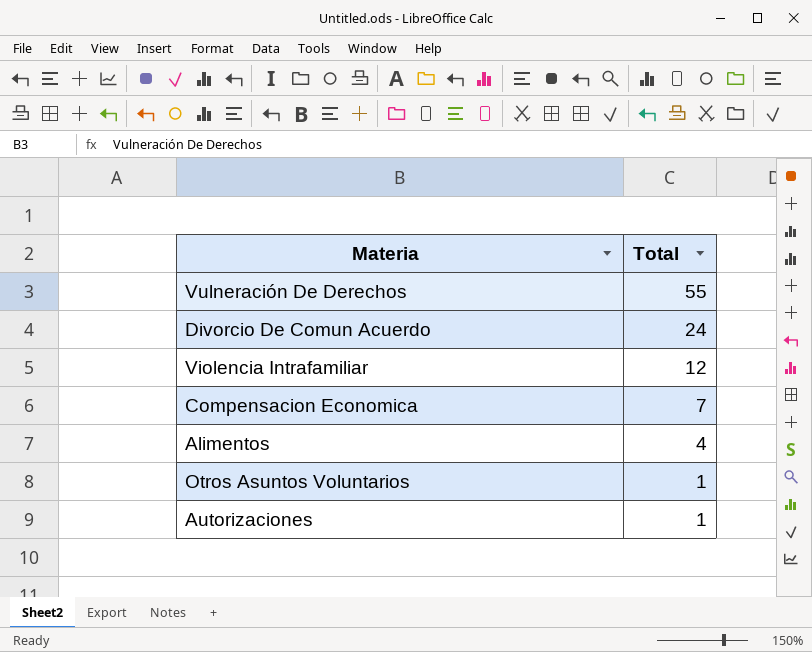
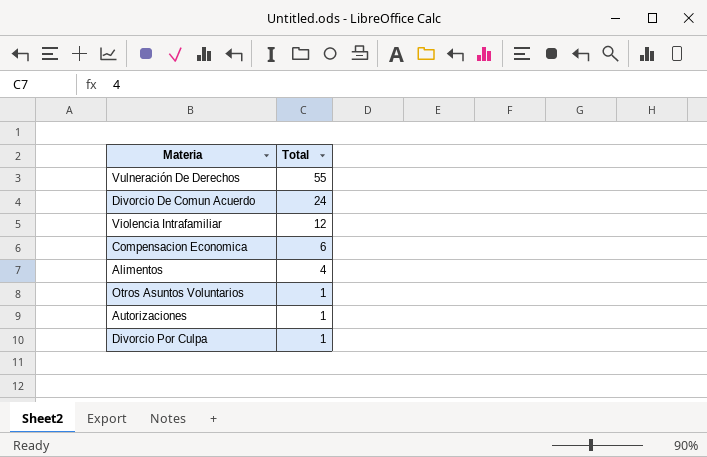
Compensacion Economica | Total: 7 -> 6
row Divorcio Por Culpa: none -> 1

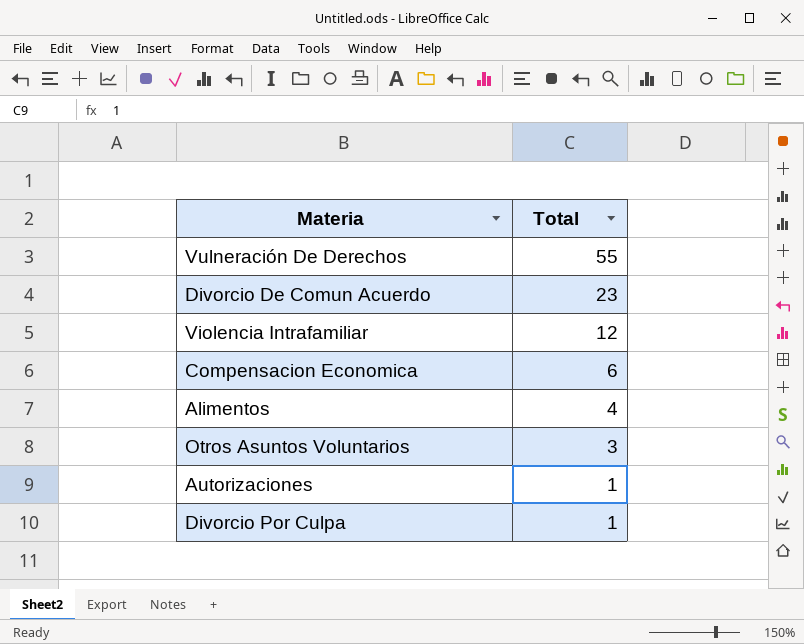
Divorcio De Comun Acuerdo | Total: 24 -> 23
Otros Asuntos Voluntarios | Total: 1 -> 3

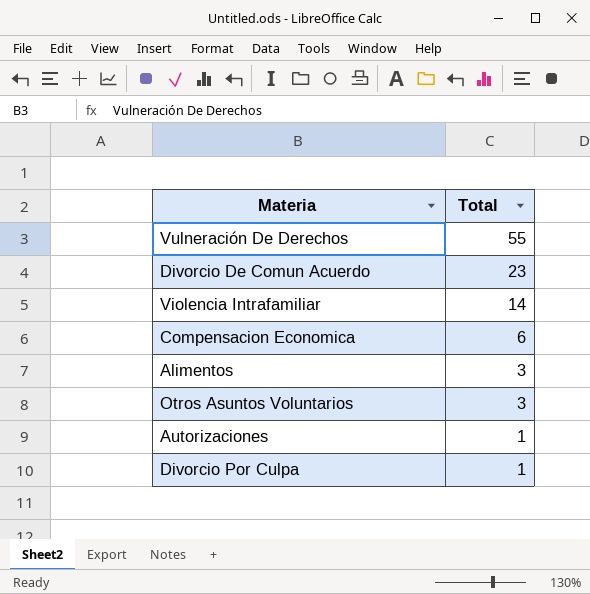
Violencia Intrafamiliar | Total: 12 -> 14
Alimentos | Total: 4 -> 3

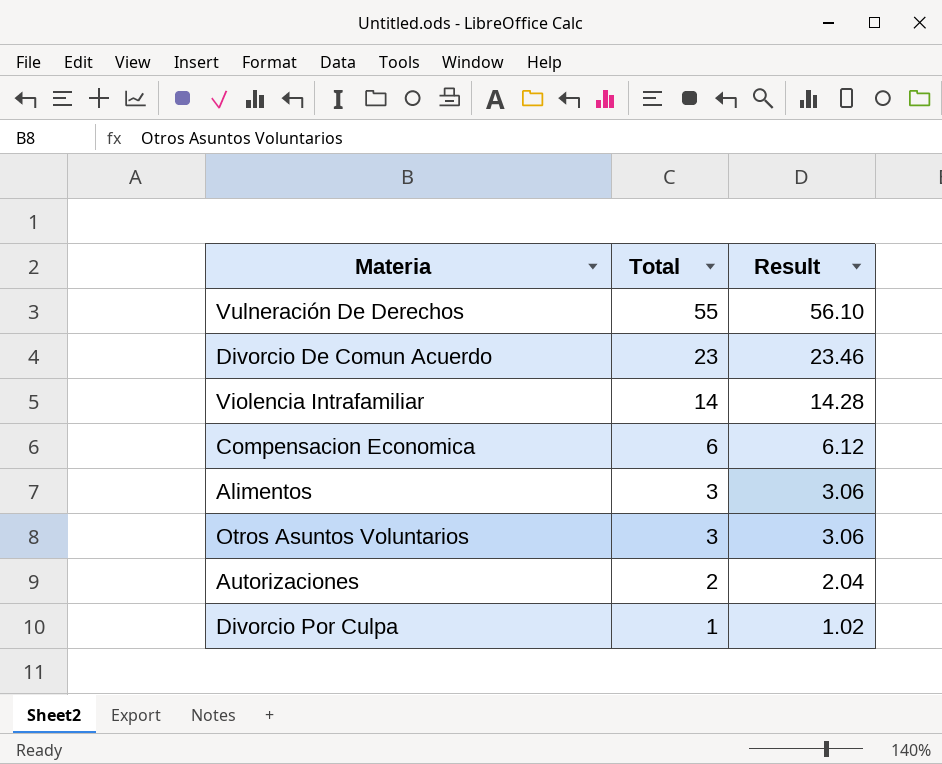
column Result | formula: none -> [Total] * 1.02
Autorizaciones | Total: 1 -> 2

